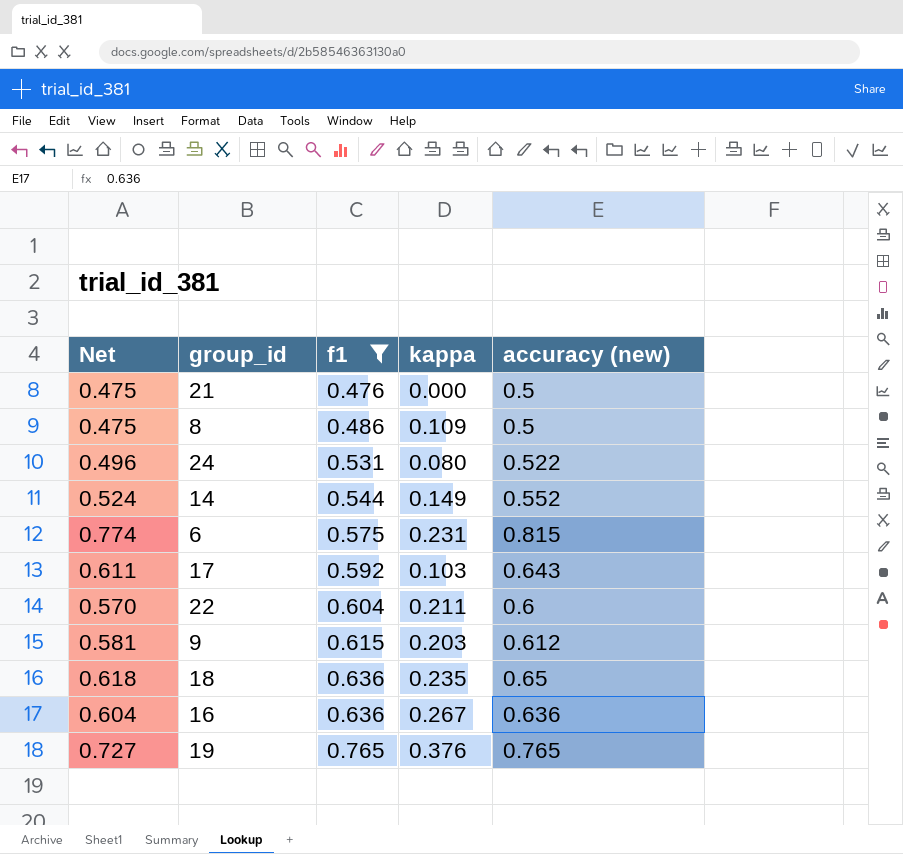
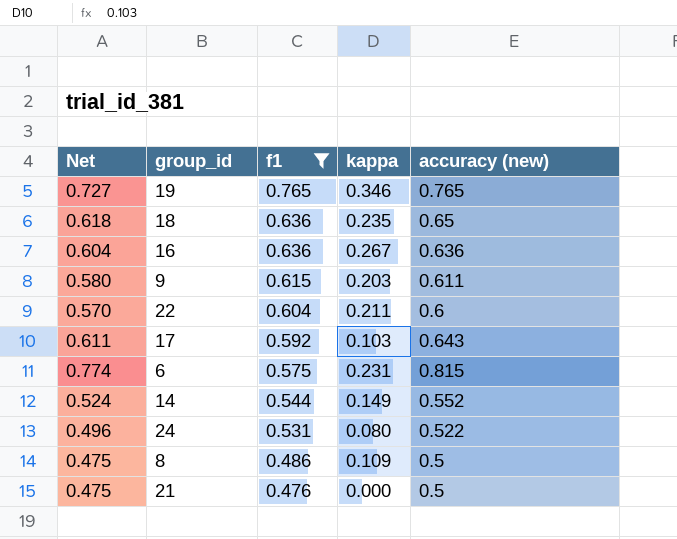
row order: f1 ascending -> f1 descending
19 | kappa: 0.376 -> 0.346
9 | Net: 0.581 -> 0.580
9 | accuracy (new): 0.612 -> 0.611

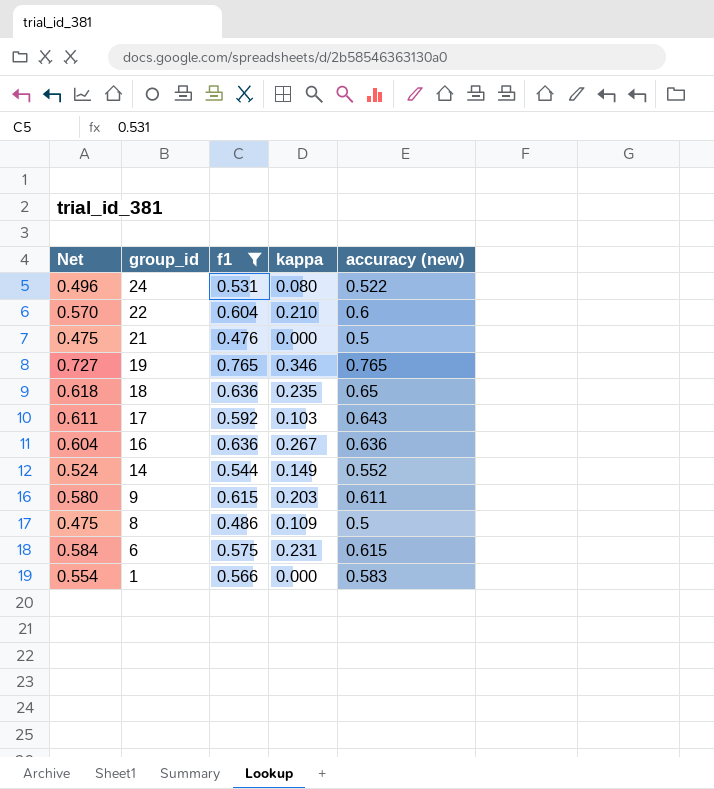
row order: f1 descending -> group_id descending
22 | kappa: 0.211 -> 0.210
6 | Net: 0.774 -> 0.584
6 | accuracy (new): 0.815 -> 0.615
row 1: none -> 0.554 | 0.566 | 0.000 | 0.583

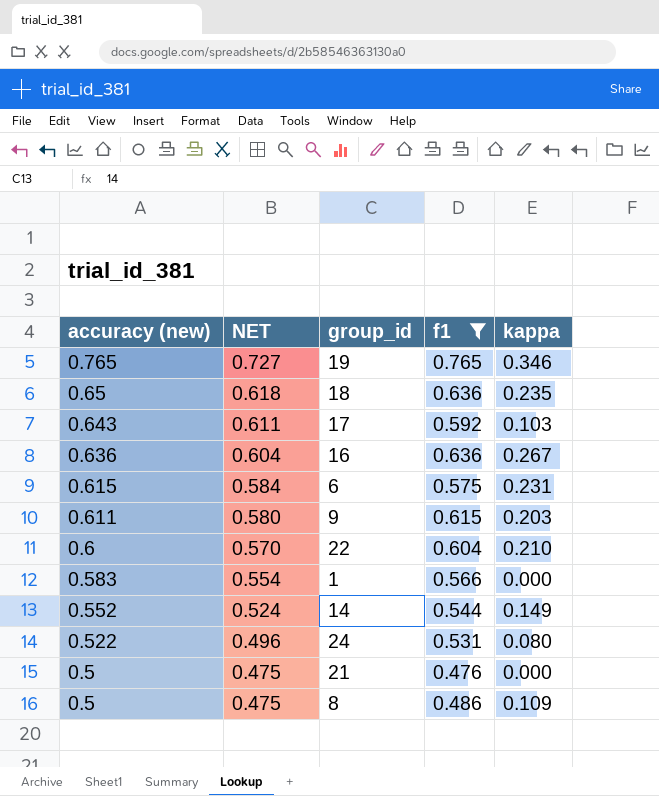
row order: group_id descending -> accuracy (new) descending
column accuracy (new) | position: 5 -> 1
column name: Net -> NET

